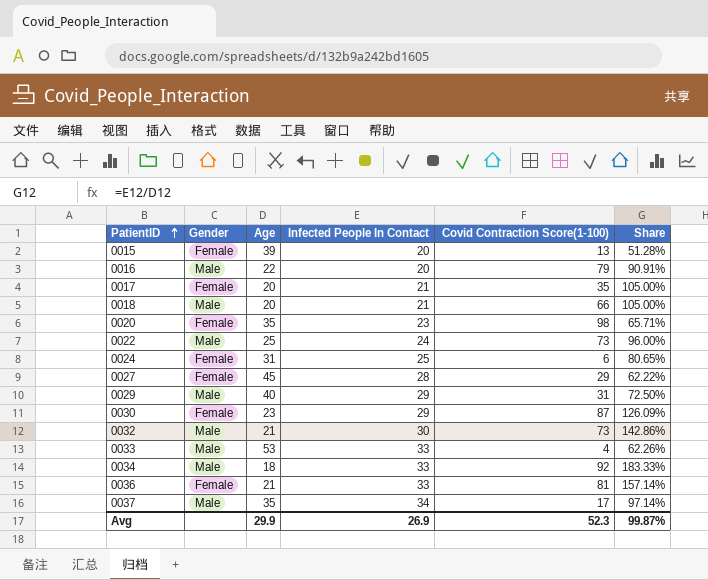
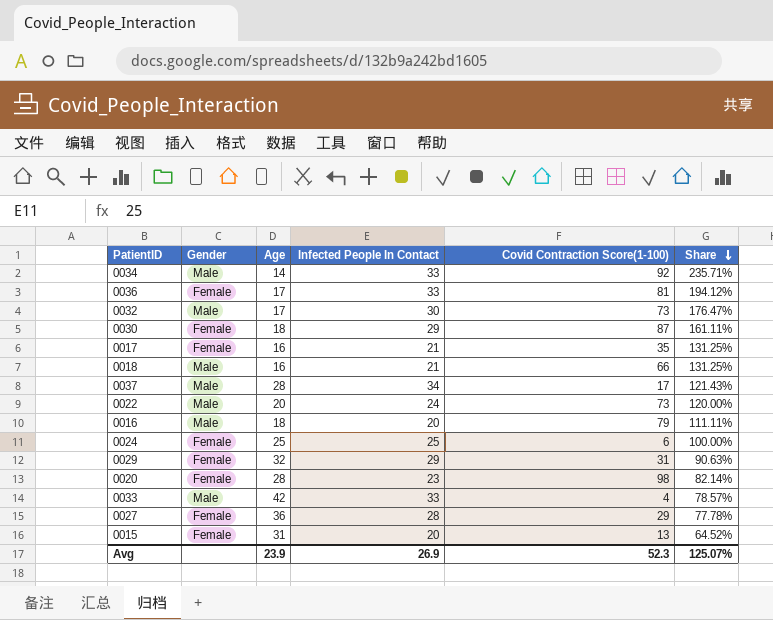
row order: PatientID ascending -> Share descending
0034 | Age: 18 -> 14
0034 | Share: 183.33% -> 235.71%
0036 | Age: 21 -> 17
0036 | Share: 157.14% -> 194.12%
0032 | Age: 21 -> 17
0032 | Share: 142.86% -> 176.47%
0030 | Age: 23 -> 18
0030 | Share: 126.09% -> 161.11%
0017 | Age: 20 -> 16
0017 | Share: 105.00% -> 131.25%
0018 | Age: 20 -> 16
0018 | Share: 105.00% -> 131.25%
0037 | Age: 35 -> 28
0037 | Share: 97.14% -> 121.43%
0022 | Age: 25 -> 20
0022 | Share: 96.00% -> 120.00%
0016 | Age: 22 -> 18
0016 | Share: 90.91% -> 111.11%
0024 | Age: 31 -> 25
0024 | Share: 80.65% -> 100.00%
0029 | Gender: Male -> Female
0029 | Age: 40 -> 32
0029 | Share: 72.50% -> 90.63%
0020 | Age: 35 -> 28
0020 | Share: 65.71% -> 82.14%
0033 | Age: 53 -> 42
0033 | Share: 62.26% -> 78.57%
0027 | Age: 45 -> 36
0027 | Share: 62.22% -> 77.78%
0015 | Age: 39 -> 31
0015 | Share: 51.28% -> 64.52%
Avg | Age: 29.9 -> 23.9
Avg | Share: 99.87% -> 125.07%

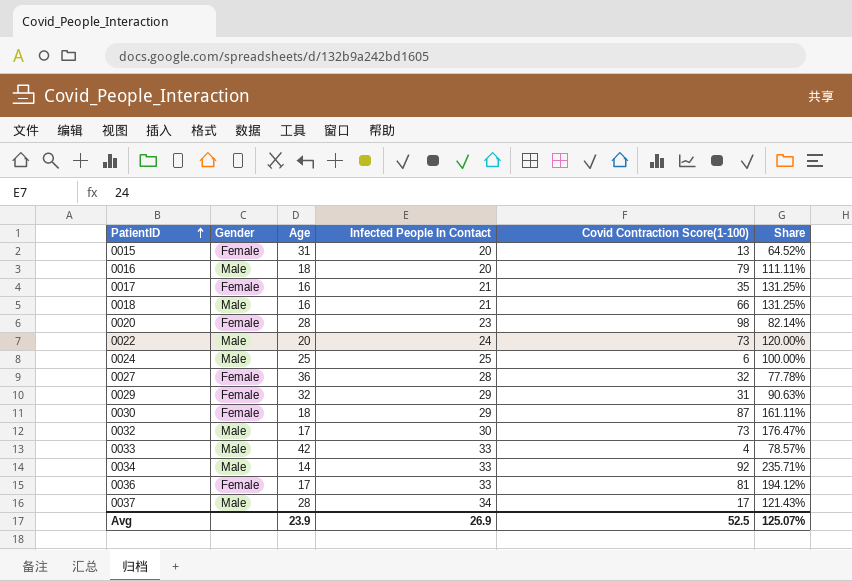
row order: Share descending -> PatientID ascending
0024 | Gender: Female -> Male
0027 | Covid Contraction Score(1-100): 29 -> 32
Avg | Covid Contraction Score(1-100): 52.3 -> 52.5

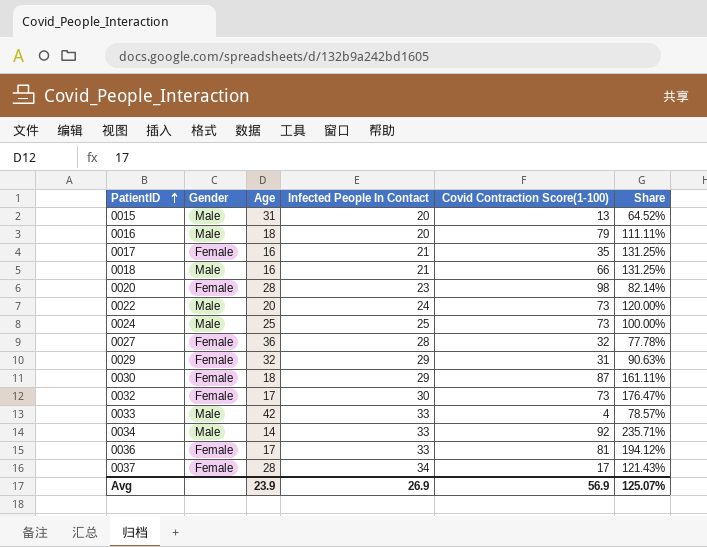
0015 | Gender: Female -> Male
0024 | Covid Contraction Score(1-100): 6 -> 73
0032 | Gender: Male -> Female
0037 | Gender: Male -> Female
Avg | Covid Contraction Score(1-100): 52.5 -> 56.9

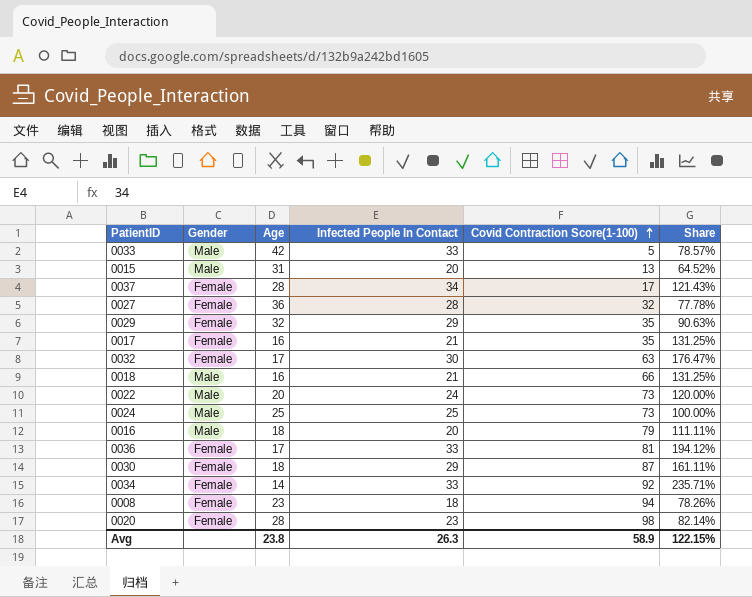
row order: PatientID ascending -> Covid Contraction Score(1-100) ascending
0033 | Covid Contraction Score(1-100): 4 -> 5
0029 | Covid Contraction Score(1-100): 31 -> 35
0032 | Covid Contraction Score(1-100): 73 -> 63
0034 | Gender: Male -> Female
row 0008: none -> Female | 23 | 18 | 94 | 78.26%
Avg | Age: 23.9 -> 23.8
Avg | Infected People In Contact: 26.9 -> 26.3
Avg | Covid Contraction Score(1-100): 56.9 -> 58.9
Avg | Share: 125.07% -> 122.15%

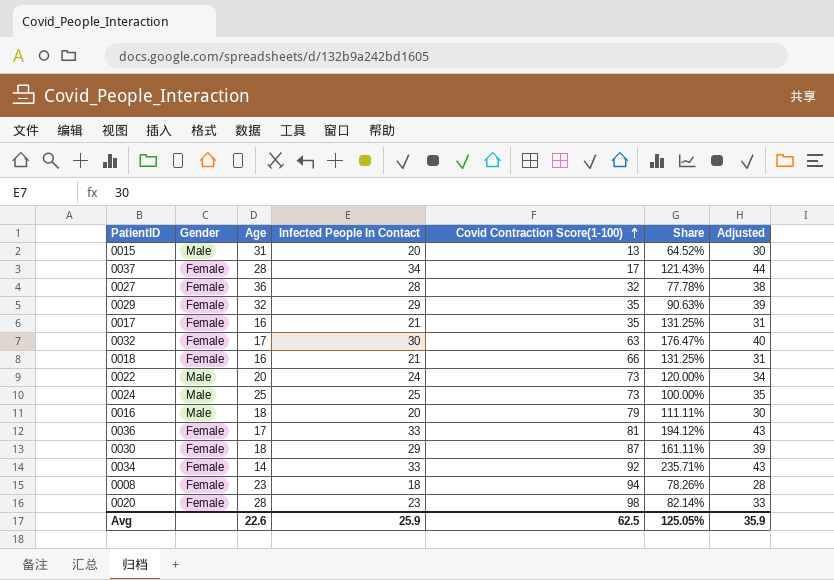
column Adjusted | formula: none -> [Infected People In Contact] + 10
row 0033: Male | 42 | 33 | 5 | 78.57% -> none
0018 | Gender: Male -> Female
Avg | Age: 23.8 -> 22.6
Avg | Infected People In Contact: 26.3 -> 25.9
Avg | Covid Contraction Score(1-100): 58.9 -> 62.5
Avg | Share: 122.15% -> 125.05%

